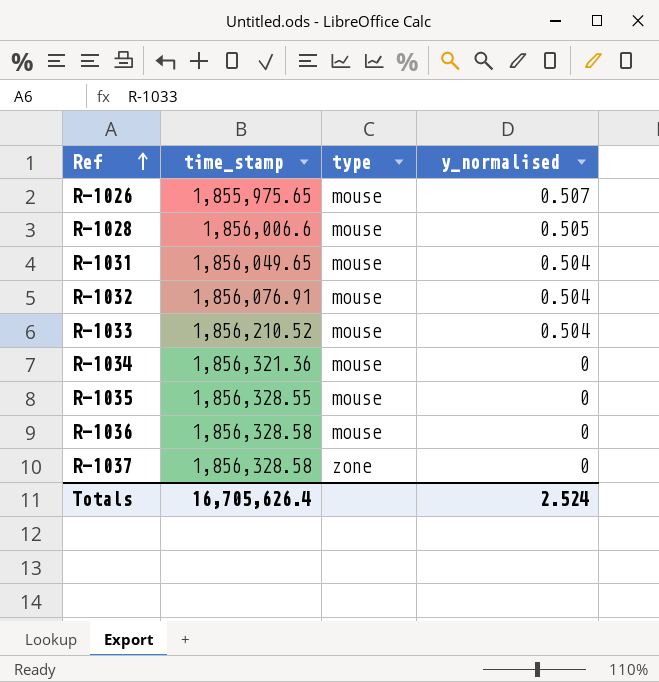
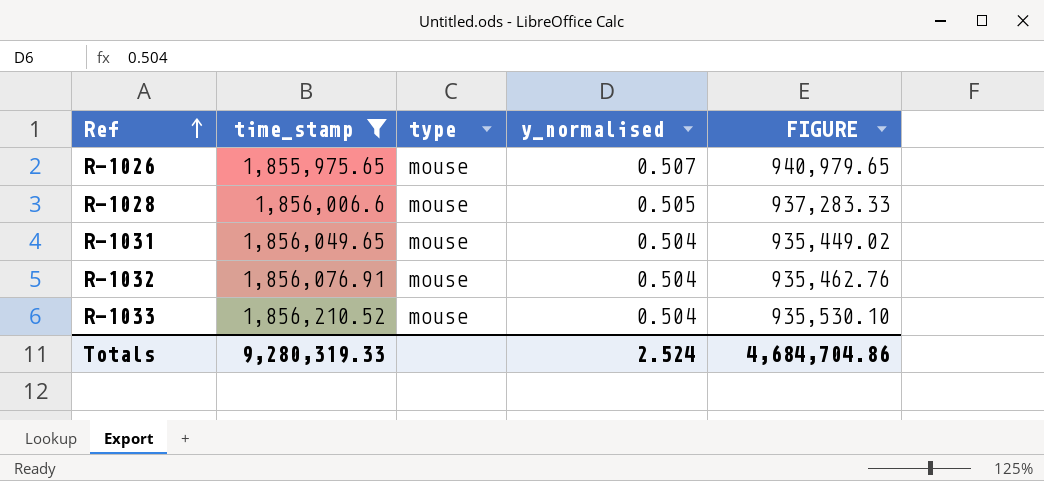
filter: none -> time_stamp <= 1,856,210.52
column FIGURE | formula: none -> [time_stamp] * [y_normalised]
Totals | time_stamp: 16,705,626.4 -> 9,280,319.33

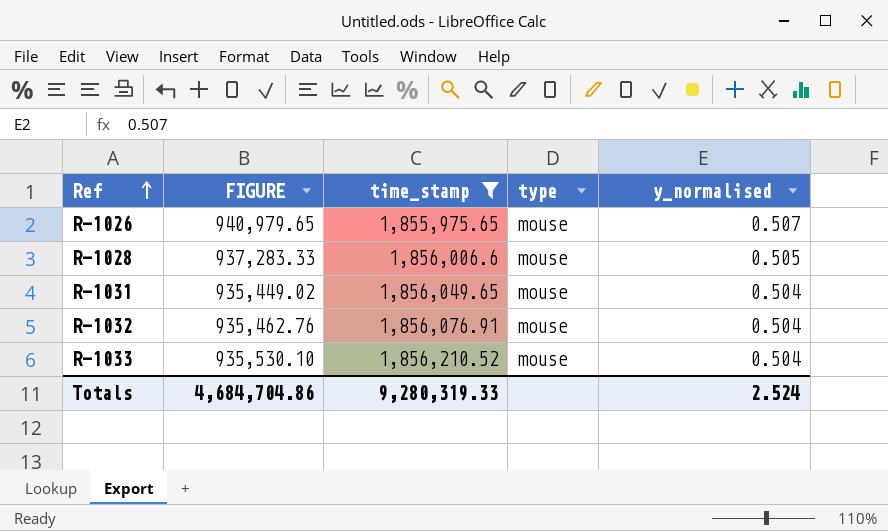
column FIGURE | position: 5 -> 2

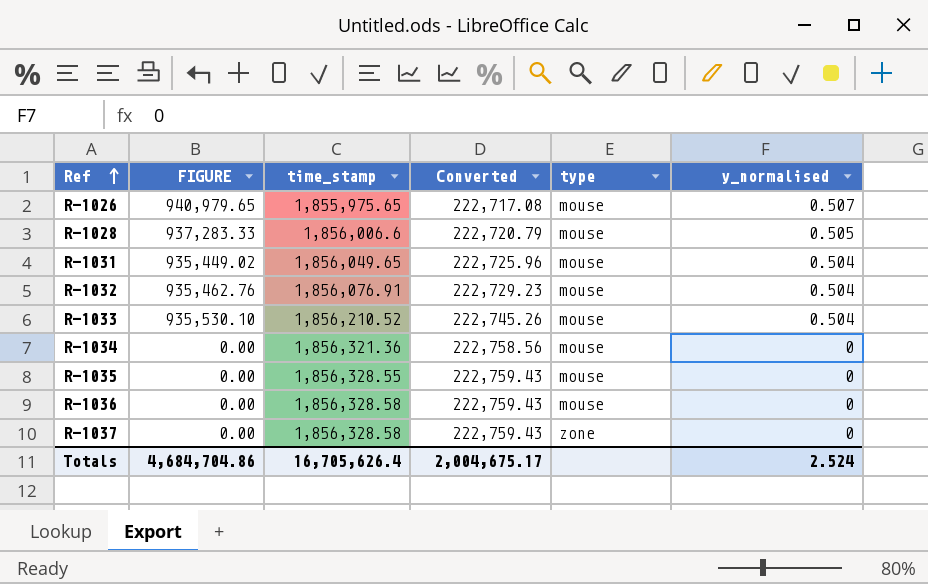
filter: time_stamp <= 1,856,210.52 -> none
column Converted | formula: none -> [time_stamp] * 0.12
Totals | time_stamp: 9,280,319.33 -> 16,705,626.4

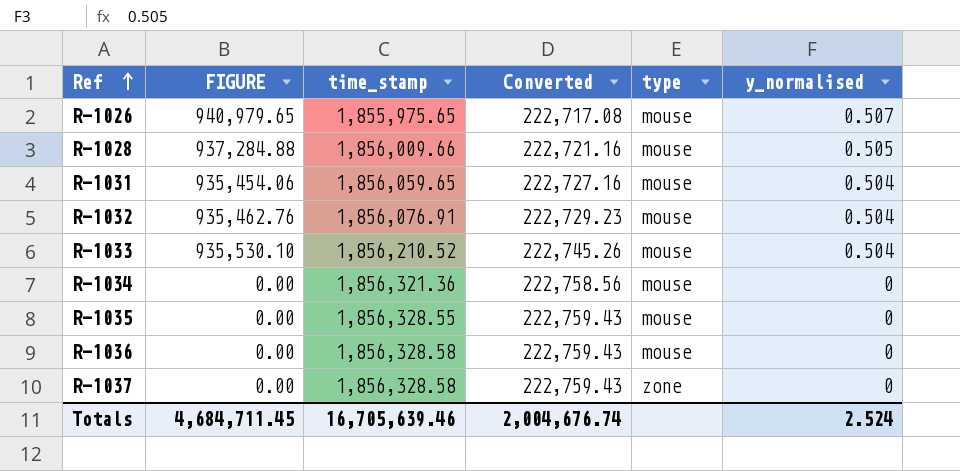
R-1028 | FIGURE: 937,283.33 -> 937,284.88
R-1028 | time_stamp: 1,856,006.6 -> 1,856,009.66
R-1028 | Converted: 222,720.79 -> 222,721.16
R-1031 | FIGURE: 935,449.02 -> 935,454.06
R-1031 | time_stamp: 1,856,049.65 -> 1,856,059.65
R-1031 | Converted: 222,725.96 -> 222,727.16
Totals | FIGURE: 4,684,704.86 -> 4,684,711.45
Totals | time_stamp: 16,705,626.4 -> 16,705,639.46
Totals | Converted: 2,004,675.17 -> 2,004,676.74

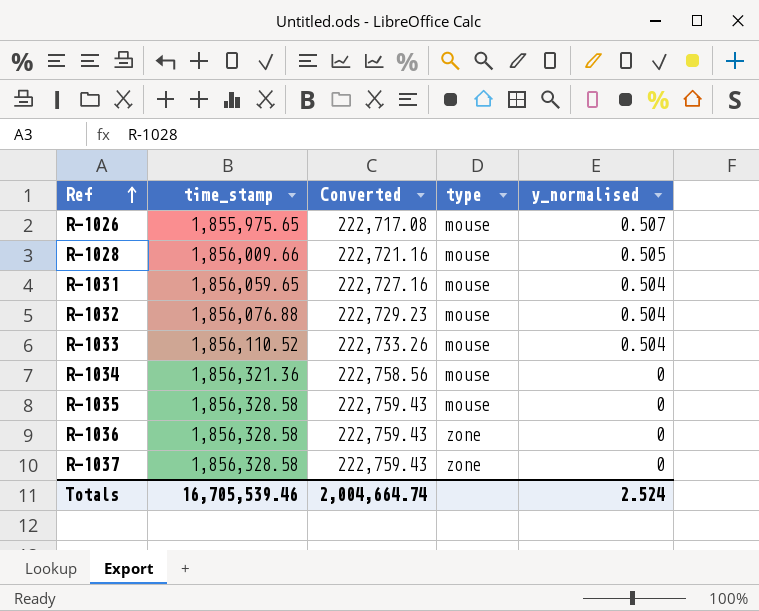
column FIGURE | formula: [time_stamp] * [y_normalised] -> none
R-1032 | time_stamp: 1,856,076.91 -> 1,856,076.88
R-1033 | time_stamp: 1,856,210.52 -> 1,856,110.52
R-1033 | Converted: 222,745.26 -> 222,733.26
R-1035 | time_stamp: 1,856,328.55 -> 1,856,328.58
R-1036 | type: mouse -> zone
Totals | time_stamp: 16,705,639.46 -> 16,705,539.46
Totals | Converted: 2,004,676.74 -> 2,004,664.74

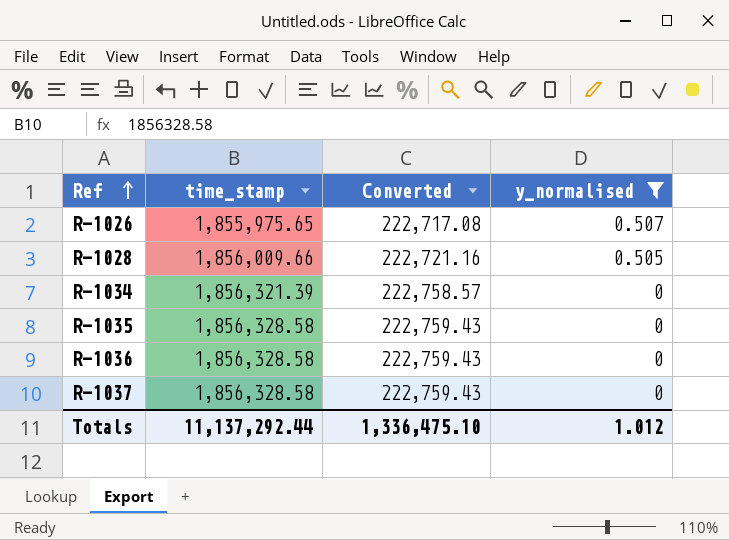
filter: none -> y_normalised != 0.504
column type | position: 4 -> none
R-1034 | time_stamp: 1,856,321.36 -> 1,856,321.39
R-1034 | Converted: 222,758.56 -> 222,758.57
Totals | time_stamp: 16,705,539.46 -> 11,137,292.44
Totals | Converted: 2,004,664.74 -> 1,336,475.10
Totals | y_normalised: 2.524 -> 1.012

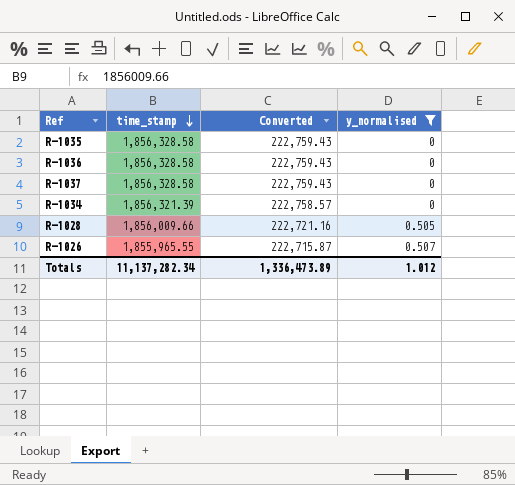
row order: Ref ascending -> time_stamp descending
R-1026 | time_stamp: 1,855,975.65 -> 1,855,965.55
R-1026 | Converted: 222,717.08 -> 222,715.87
Totals | time_stamp: 11,137,292.44 -> 11,137,282.34
Totals | Converted: 1,336,475.10 -> 1,336,473.89

